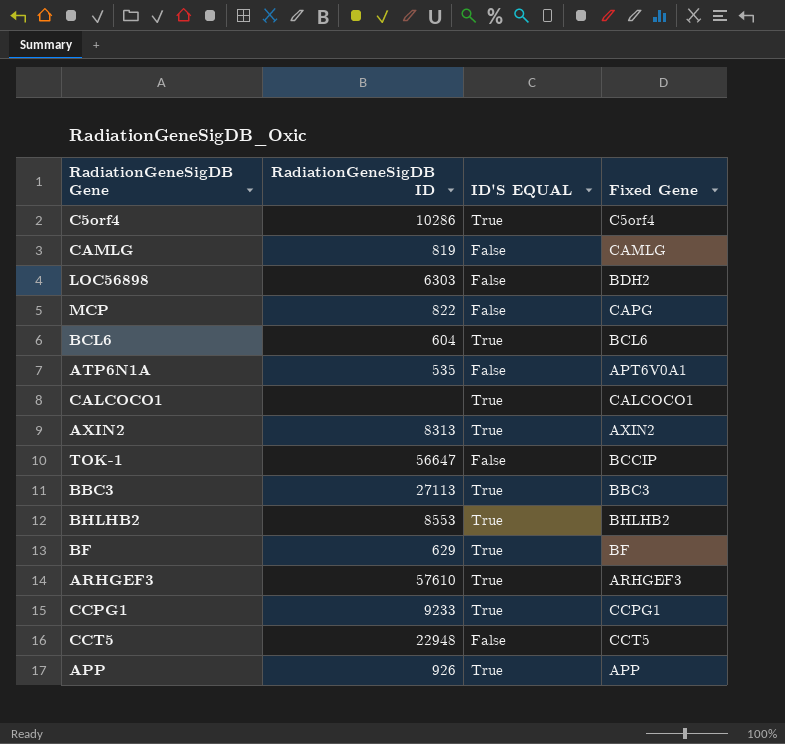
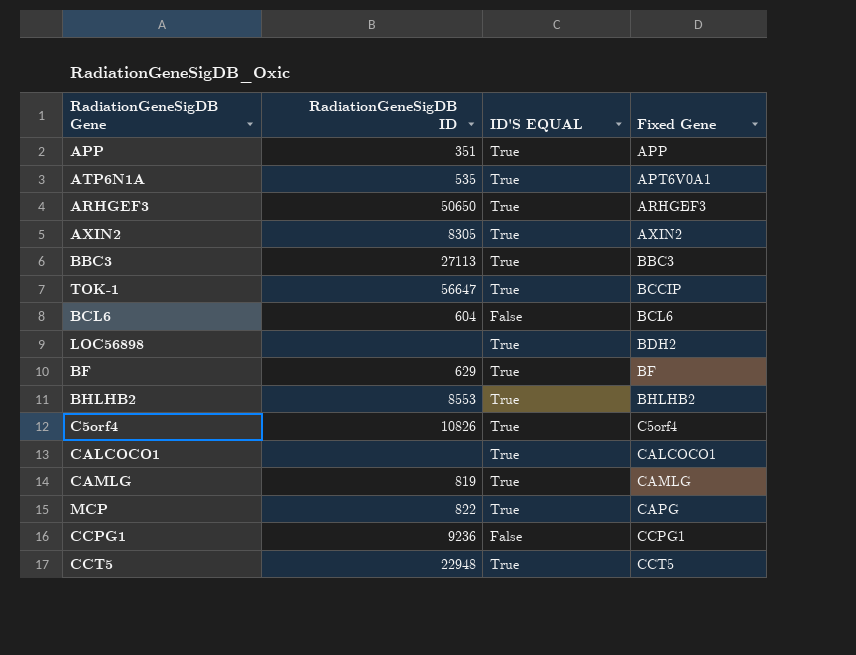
row order: none -> Fixed Gene ascending
APP | RadiationGeneSigDB ID: 926 -> 351
ATP6N1A | ID'S EQUAL: False -> True
ARHGEF3 | RadiationGeneSigDB ID: 57610 -> 50650
AXIN2 | RadiationGeneSigDB ID: 8313 -> 8305
TOK-1 | ID'S EQUAL: False -> True
BCL6 | ID'S EQUAL: True -> False
LOC56898 | RadiationGeneSigDB ID: 6303 -> none
LOC56898 | ID'S EQUAL: False -> True
C5orf4 | RadiationGeneSigDB ID: 10286 -> 10826
CAMLG | ID'S EQUAL: False -> True
MCP | ID'S EQUAL: False -> True
CCPG1 | RadiationGeneSigDB ID: 9233 -> 9236
CCPG1 | ID'S EQUAL: True -> False
CCT5 | ID'S EQUAL: False -> True

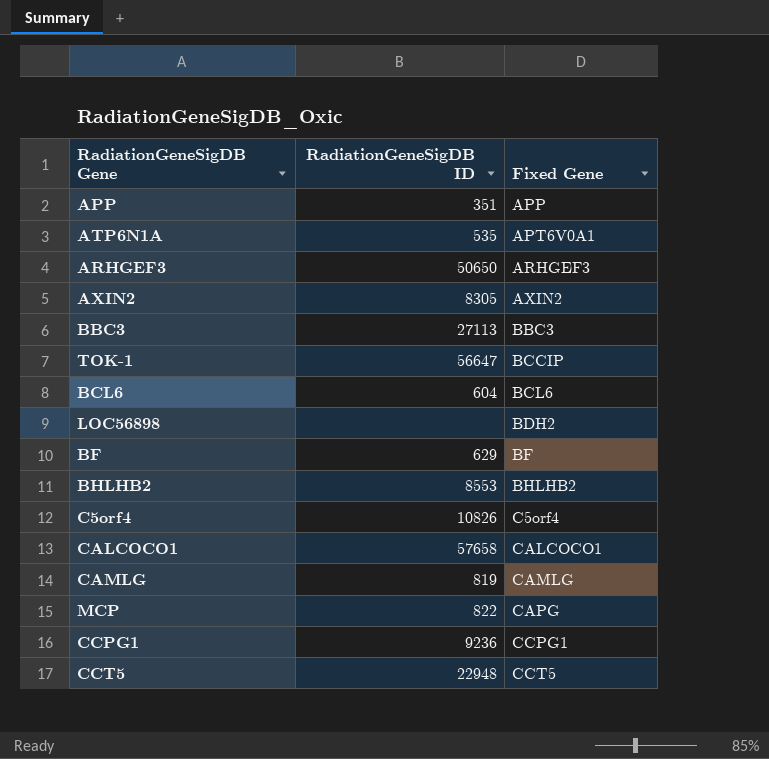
column ID'S EQUAL | position: 3 -> none
CALCOCO1 | RadiationGeneSigDB ID: none -> 57658

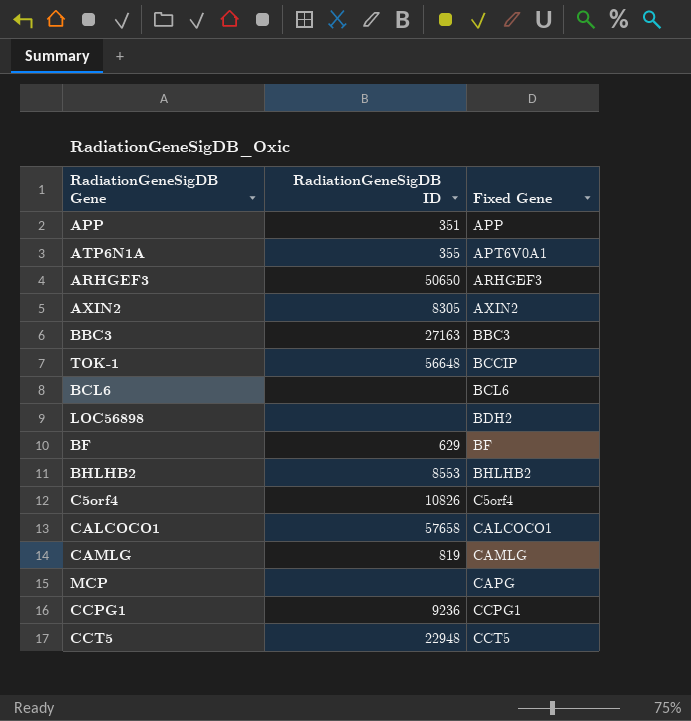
ATP6N1A | RadiationGeneSigDB ID: 535 -> 355
BBC3 | RadiationGeneSigDB ID: 27113 -> 27163
TOK-1 | RadiationGeneSigDB ID: 56647 -> 56648
BCL6 | RadiationGeneSigDB ID: 604 -> none
MCP | RadiationGeneSigDB ID: 822 -> none

